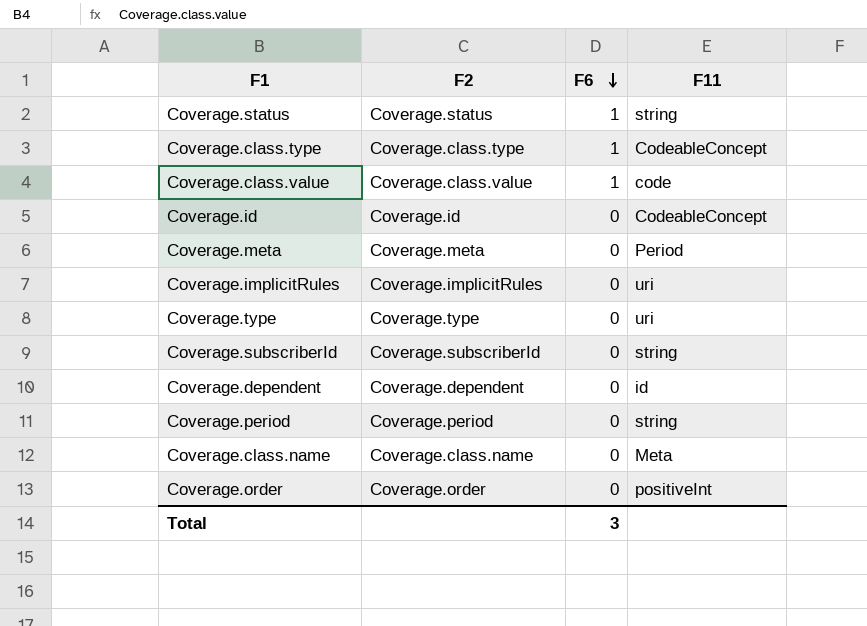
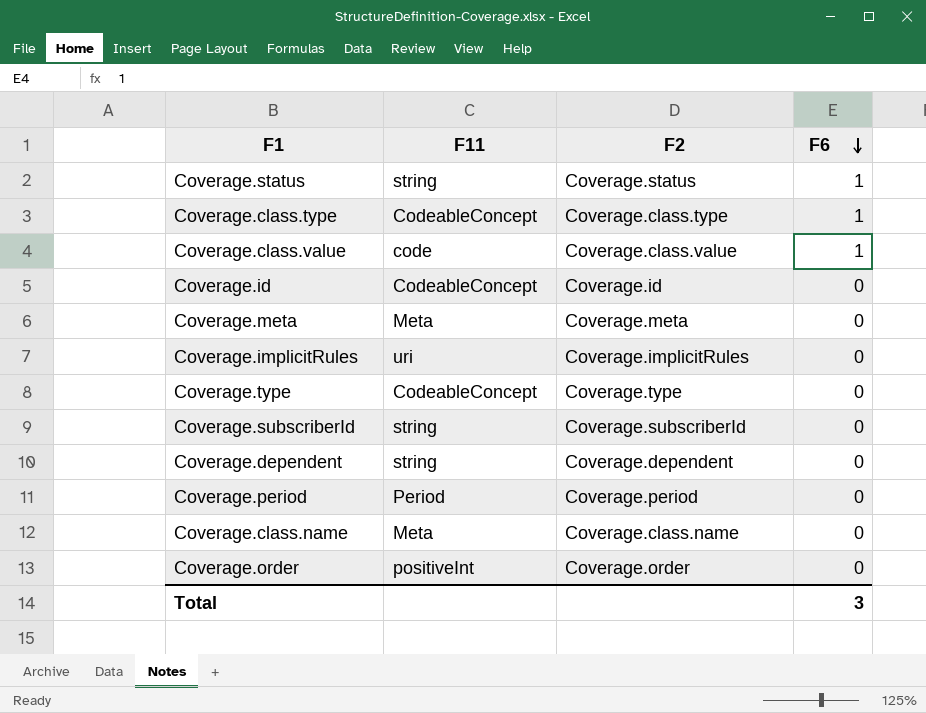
column F11 | position: 4 -> 2
Coverage.meta | F11: Period -> Meta
Coverage.type | F11: uri -> CodeableConcept
Coverage.dependent | F11: id -> string
Coverage.period | F11: string -> Period

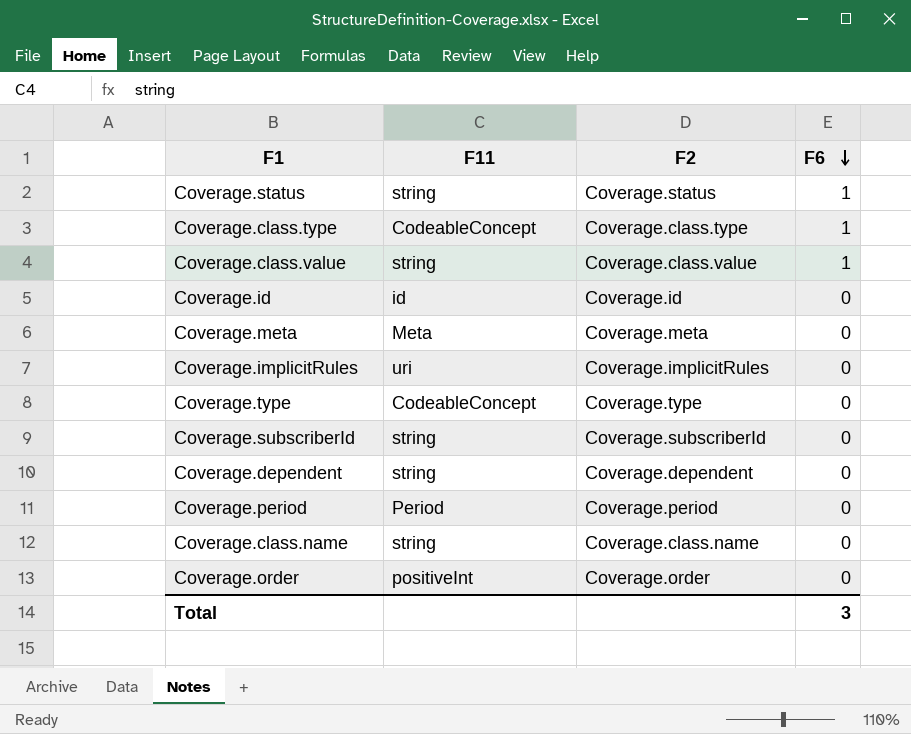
Coverage.class.value | F11: code -> string
Coverage.id | F11: CodeableConcept -> id
Coverage.class.name | F11: Meta -> string

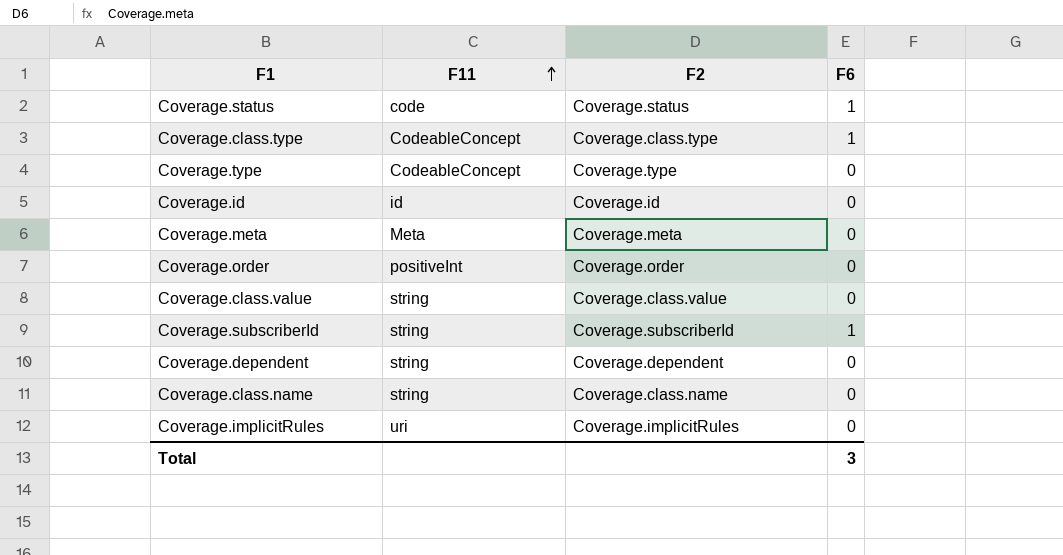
row order: F6 descending -> F11 ascending
row Coverage.period: Period | Coverage.period | 0 -> none
Coverage.status | F11: string -> code
Coverage.class.value | F6: 1 -> 0
Coverage.subscriberId | F6: 0 -> 1

